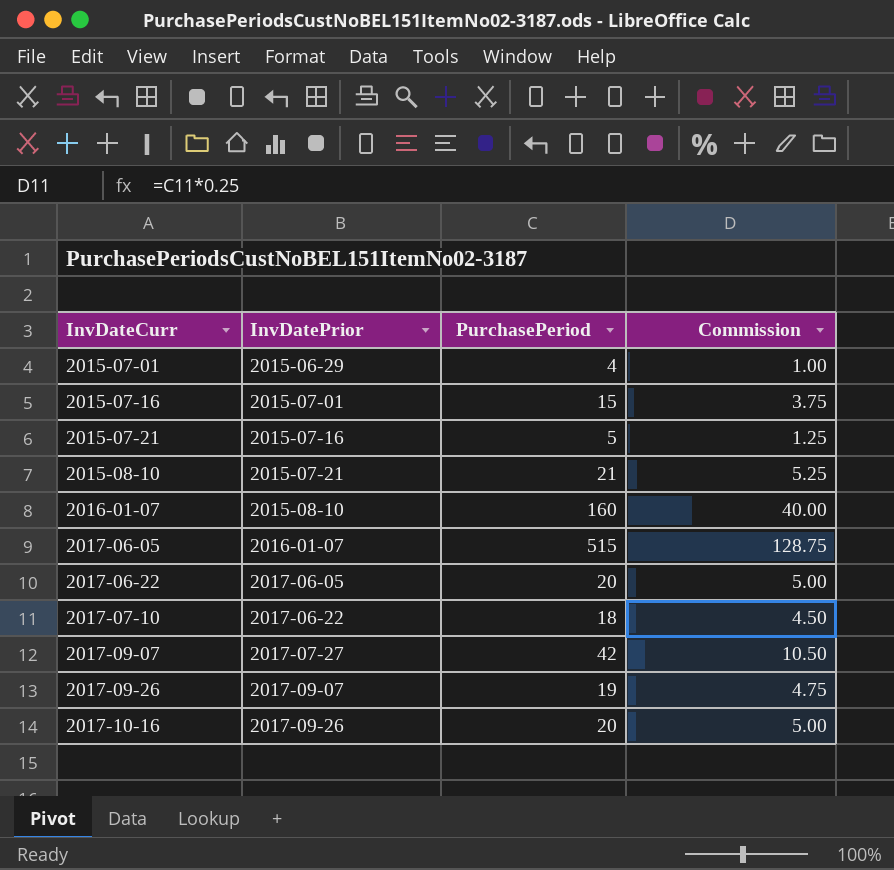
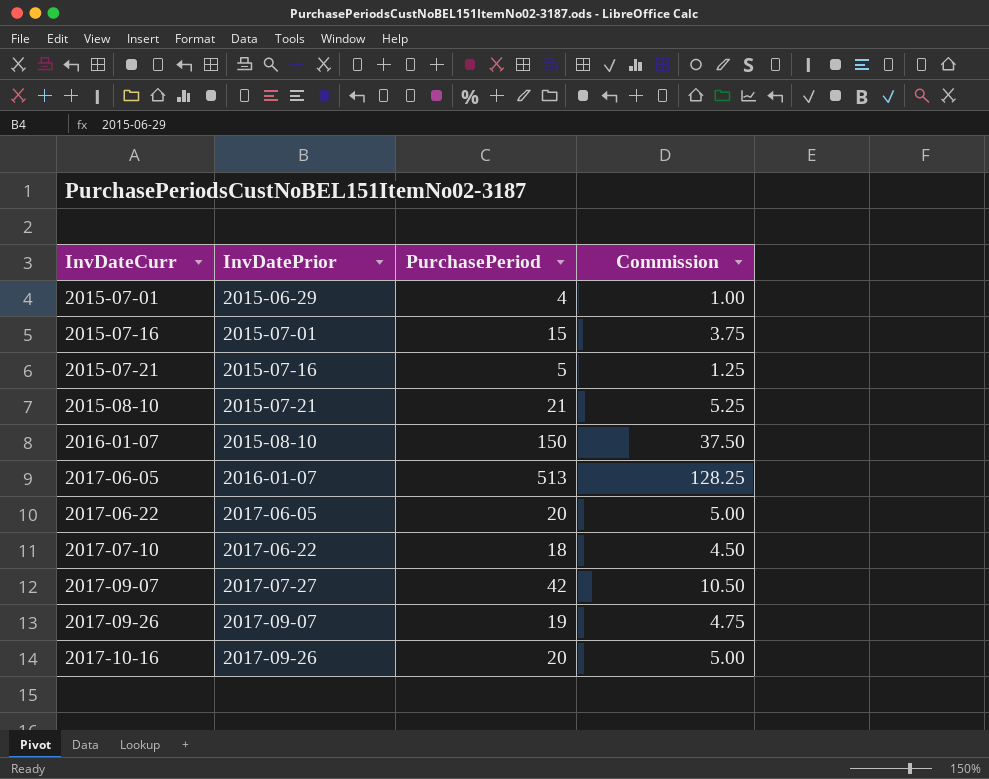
2016-01-07 | PurchasePeriod: 160 -> 150
2016-01-07 | Commission: 40.00 -> 37.50
2017-06-05 | PurchasePeriod: 515 -> 513
2017-06-05 | Commission: 128.75 -> 128.25

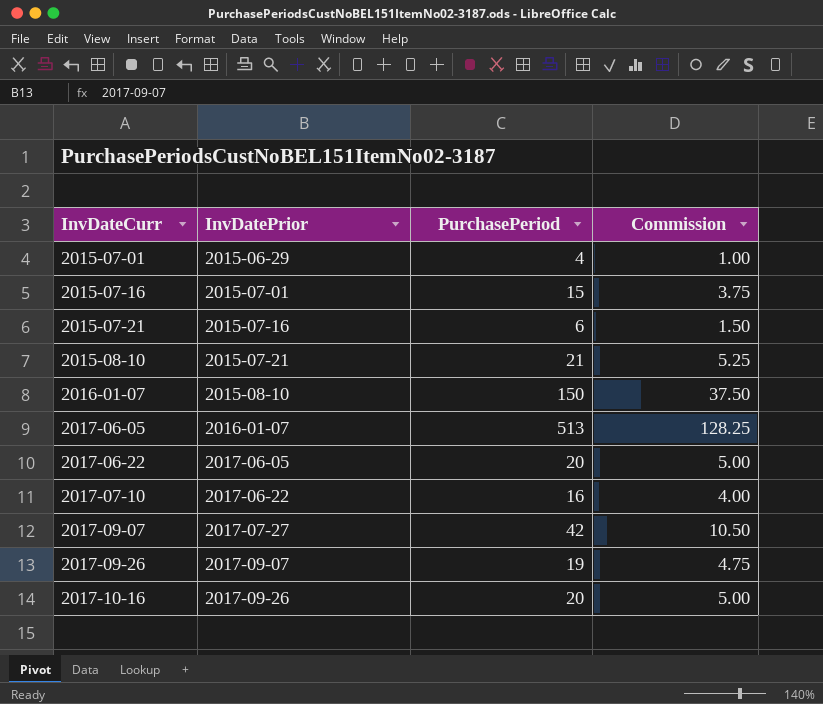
2015-07-21 | PurchasePeriod: 5 -> 6
2015-07-21 | Commission: 1.25 -> 1.50
2017-07-10 | PurchasePeriod: 18 -> 16
2017-07-10 | Commission: 4.50 -> 4.00

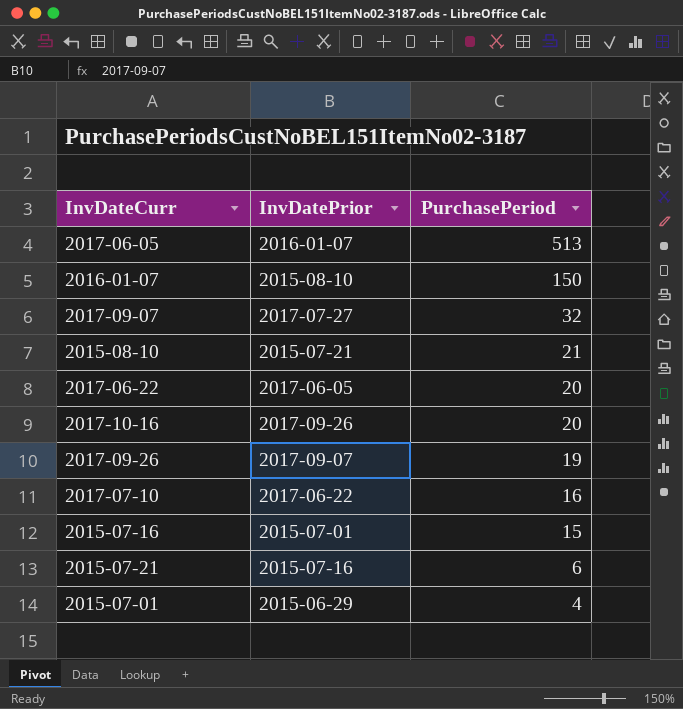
row order: InvDateCurr ascending -> PurchasePeriod descending
column Commission | formula: [PurchasePeriod] * 0.25 -> none
2017-09-07 | PurchasePeriod: 42 -> 32

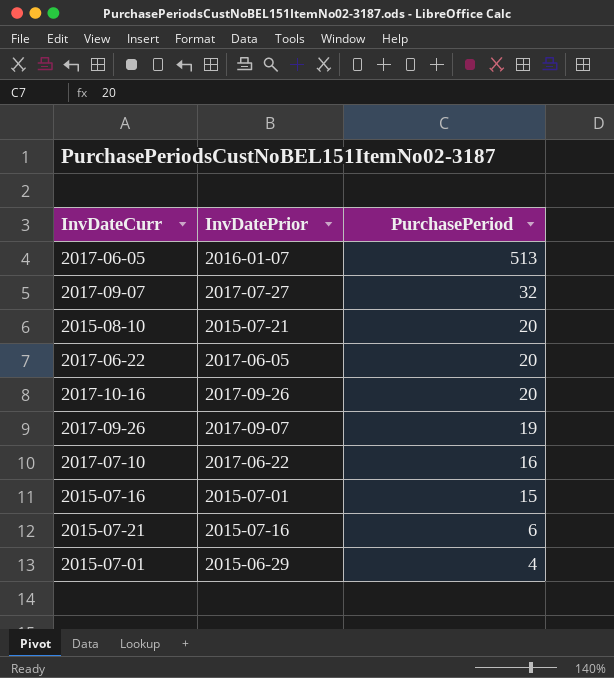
row 2016-01-07: 2015-08-10 | 150 -> none
2015-08-10 | PurchasePeriod: 21 -> 20

